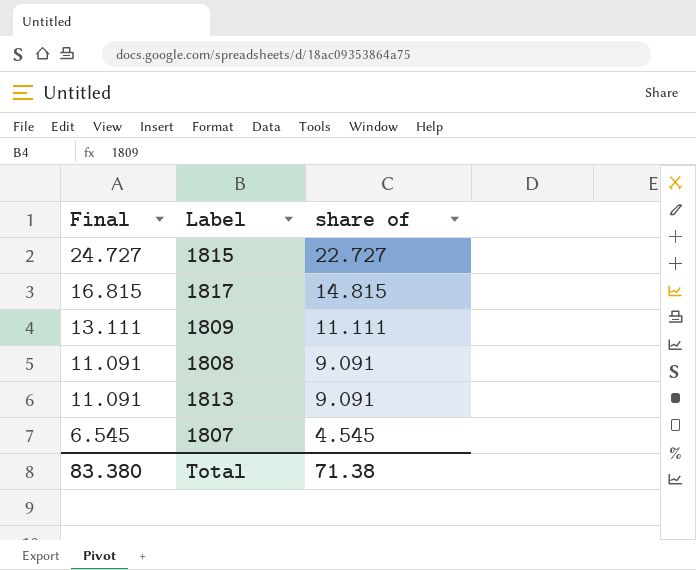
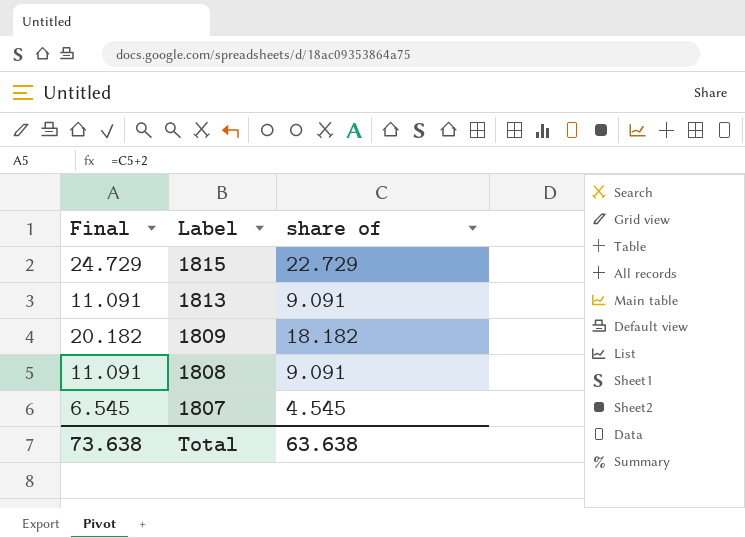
row order: Final descending -> Label descending
row 1817: 16.815 | 14.815 -> none
1815 | Final: 24.727 -> 24.729
1815 | share of: 22.727 -> 22.729
1809 | Final: 13.111 -> 20.182
1809 | share of: 11.111 -> 18.182
Total | Final: 83.380 -> 73.638
Total | share of: 71.38 -> 63.638

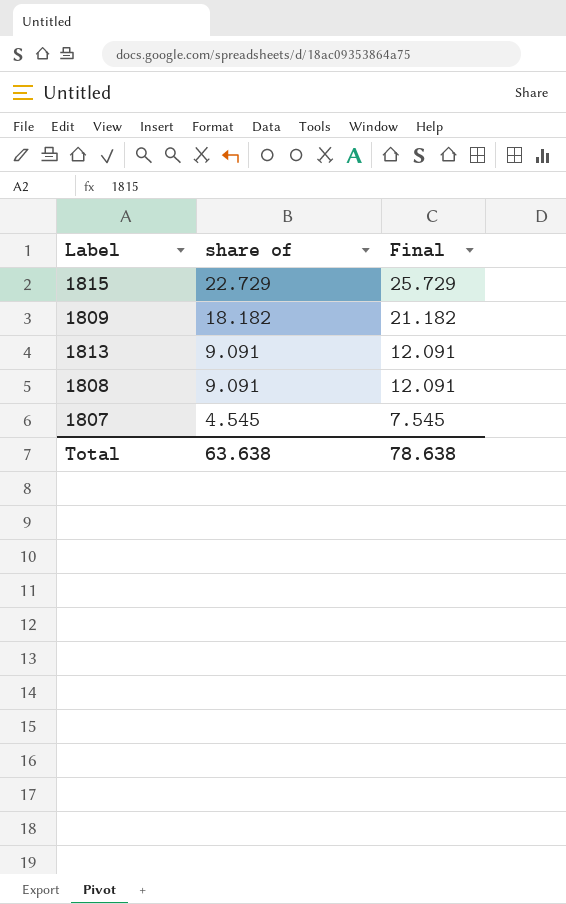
row order: Label descending -> share of descending
column Final | formula: [share of] + 2 -> [share of] + 3
column Final | position: 1 -> 3
Total | Final: 73.638 -> 78.638

